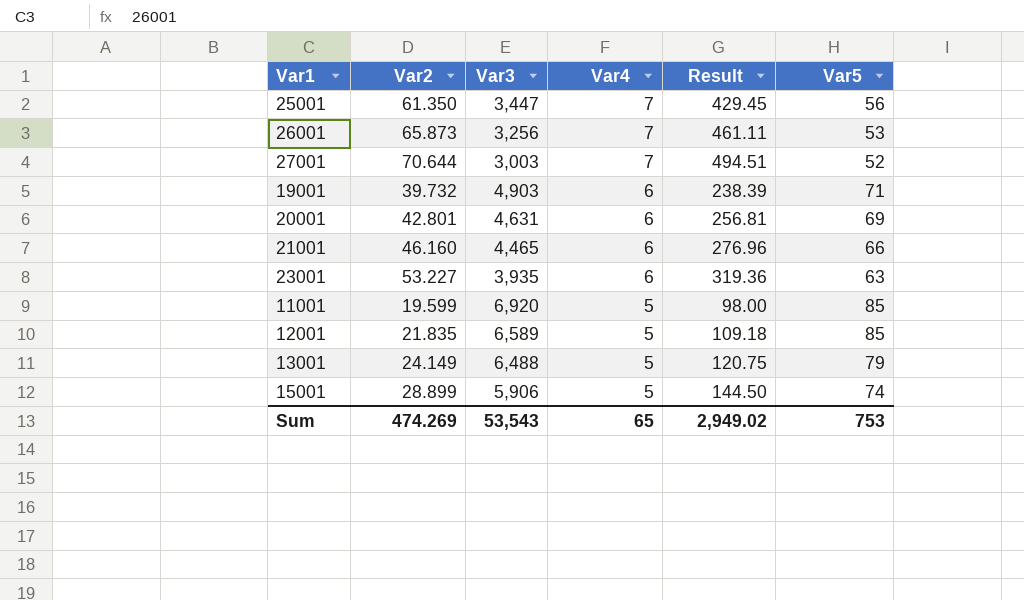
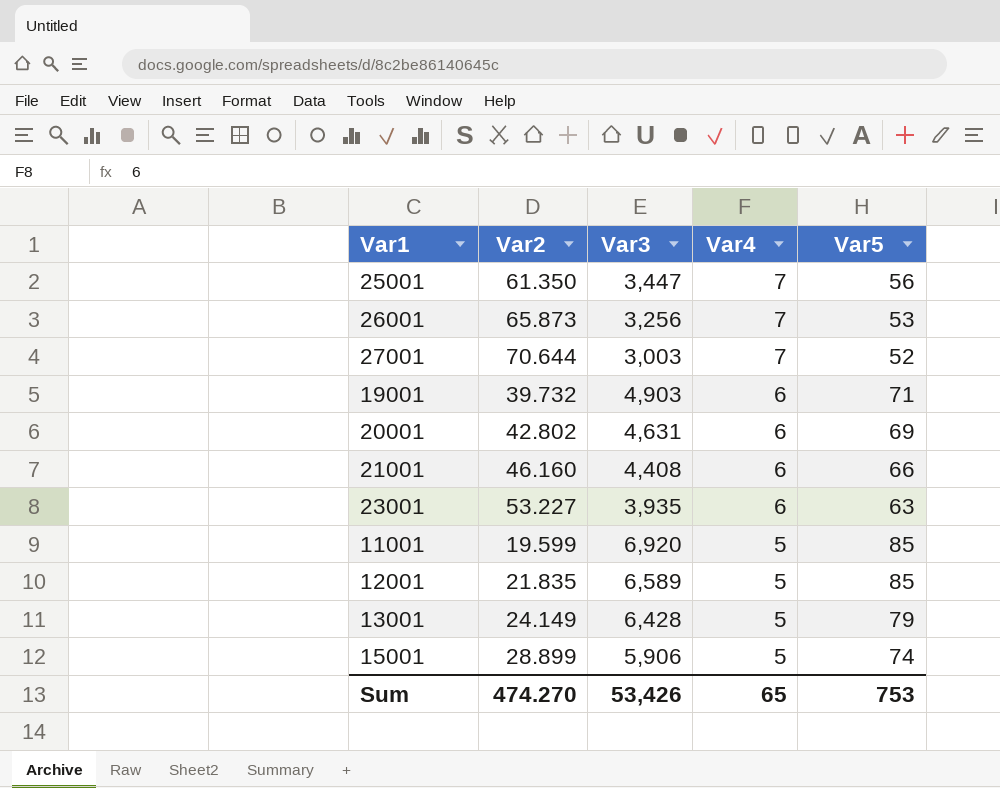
column Result | formula: [Var2] * [Var4] -> none
20001 | Var2: 42.801 -> 42.802
21001 | Var3: 4,465 -> 4,408
13001 | Var3: 6,488 -> 6,428
Sum | Var2: 474.269 -> 474.270
Sum | Var3: 53,543 -> 53,426

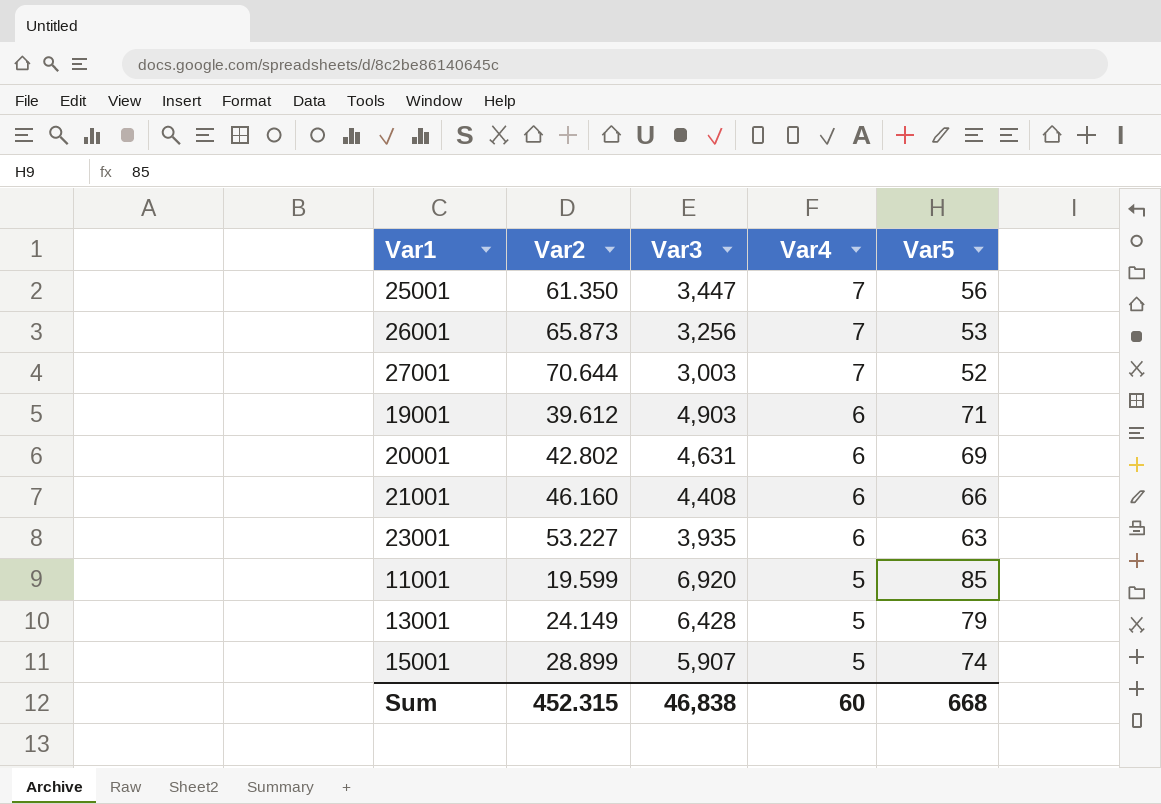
row 12001: 21.835 | 6,589 | 5 | 85 -> none
19001 | Var2: 39.732 -> 39.612
15001 | Var3: 5,906 -> 5,907
Sum | Var2: 474.270 -> 452.315
Sum | Var3: 53,426 -> 46,838
Sum | Var4: 65 -> 60
Sum | Var5: 753 -> 668

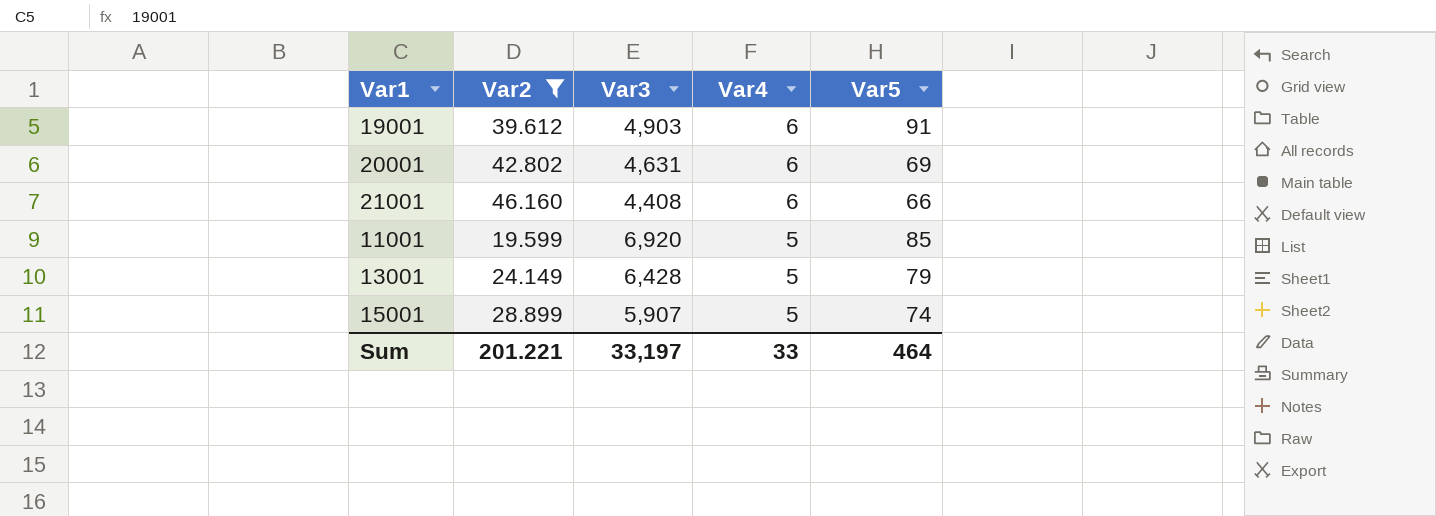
filter: none -> Var2 <= 46.160
19001 | Var5: 71 -> 91
Sum | Var2: 452.315 -> 201.221
Sum | Var3: 46,838 -> 33,197
Sum | Var4: 60 -> 33
Sum | Var5: 668 -> 464

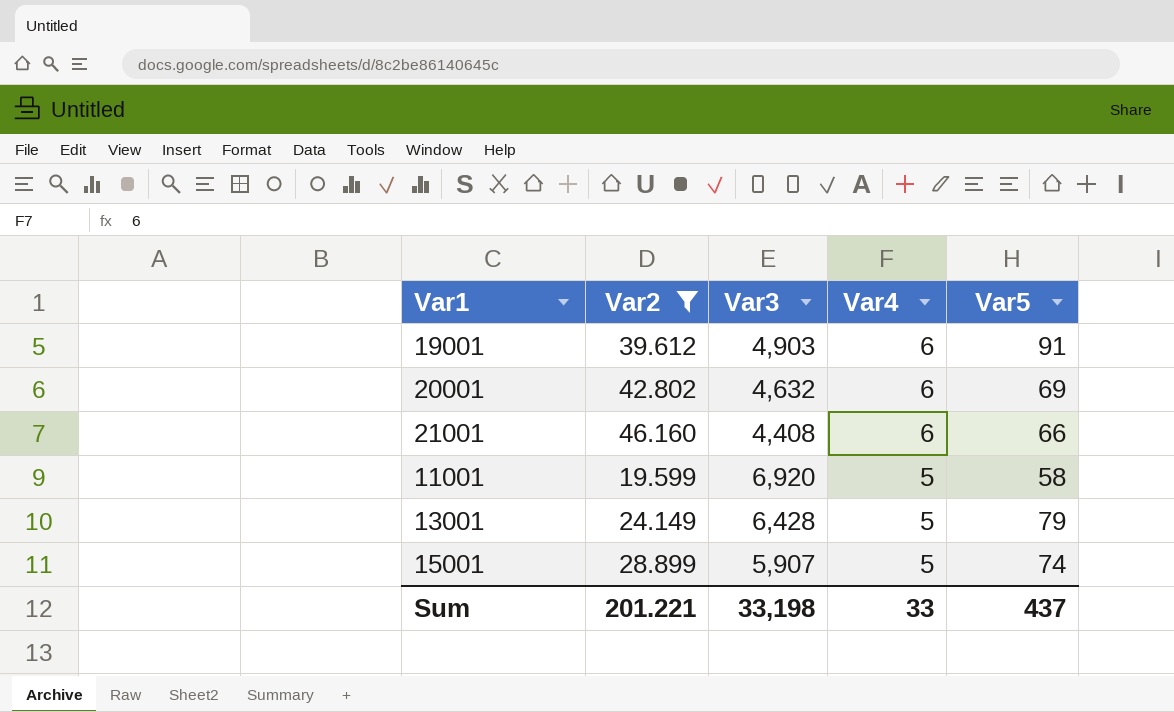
20001 | Var3: 4,631 -> 4,632
11001 | Var5: 85 -> 58
Sum | Var3: 33,197 -> 33,198
Sum | Var5: 464 -> 437

